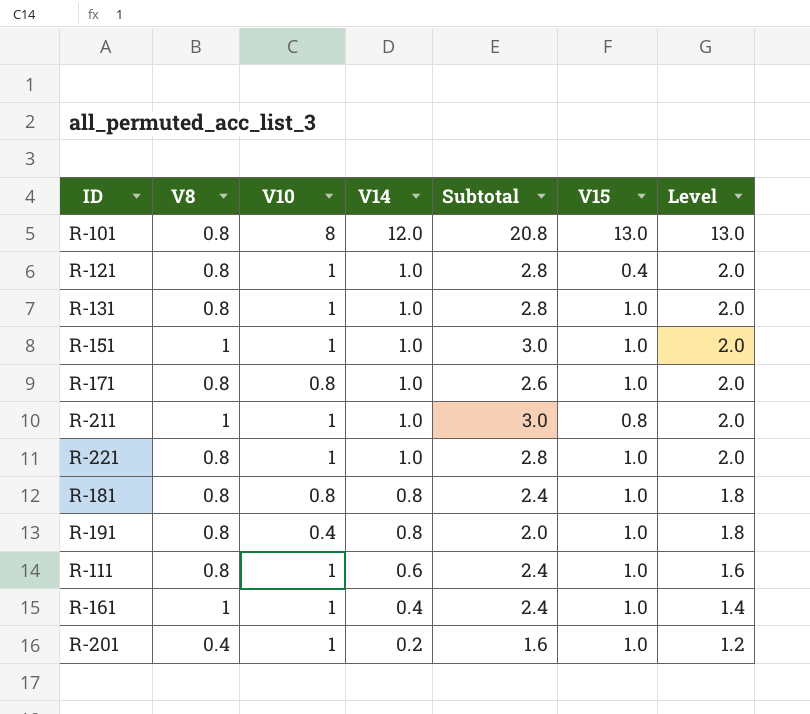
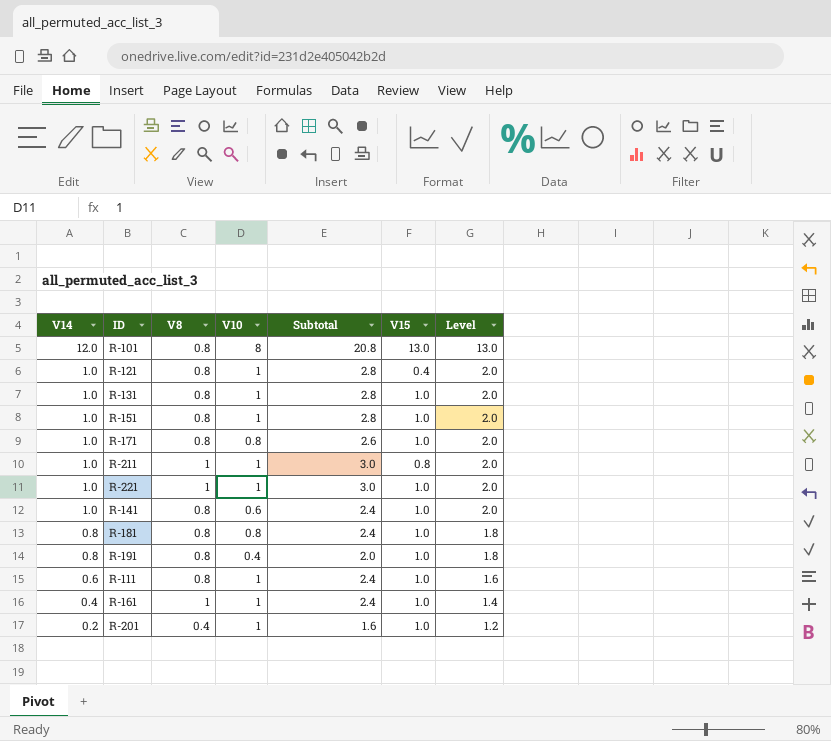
column V14 | position: 4 -> 1
R-151 | V8: 1 -> 0.8
R-151 | Subtotal: 3.0 -> 2.8
R-221 | V8: 0.8 -> 1
R-221 | Subtotal: 2.8 -> 3.0
row R-141: none -> 1.0 | 0.8 | 0.6 | 2.4 | 1.0 | 2.0

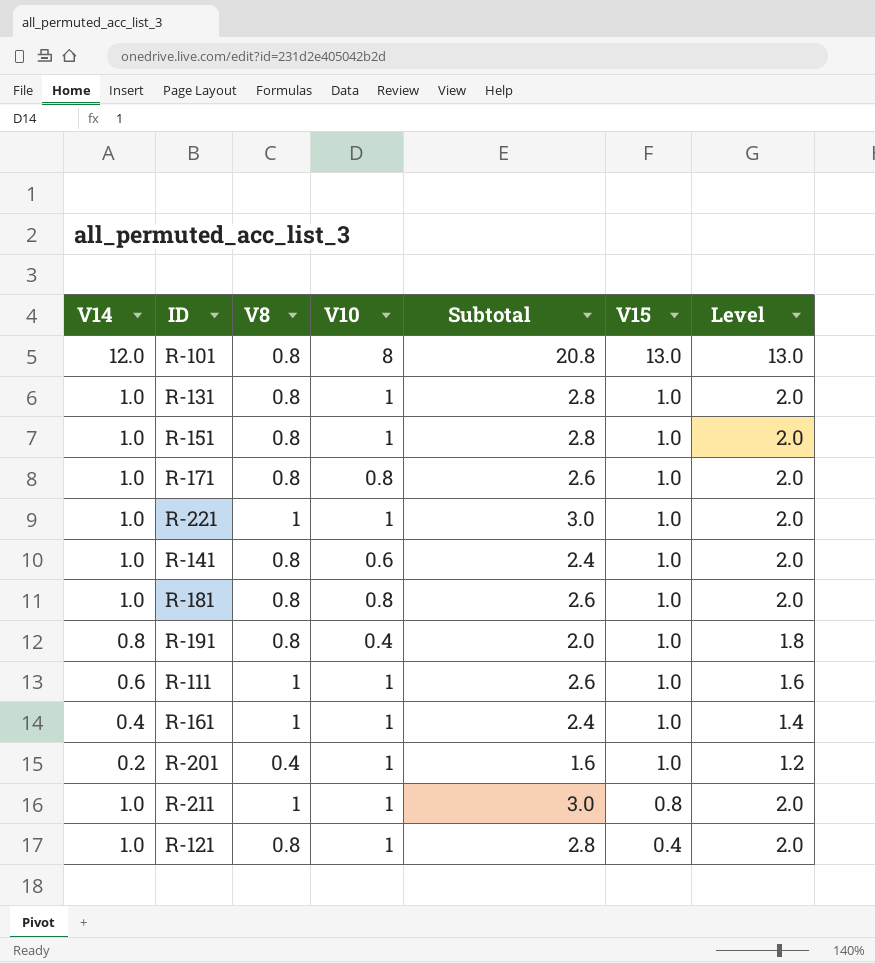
row order: V14 descending -> V15 descending
R-181 | V14: 0.8 -> 1.0
R-181 | Subtotal: 2.4 -> 2.6
R-181 | Level: 1.8 -> 2.0
R-111 | V8: 0.8 -> 1
R-111 | Subtotal: 2.4 -> 2.6

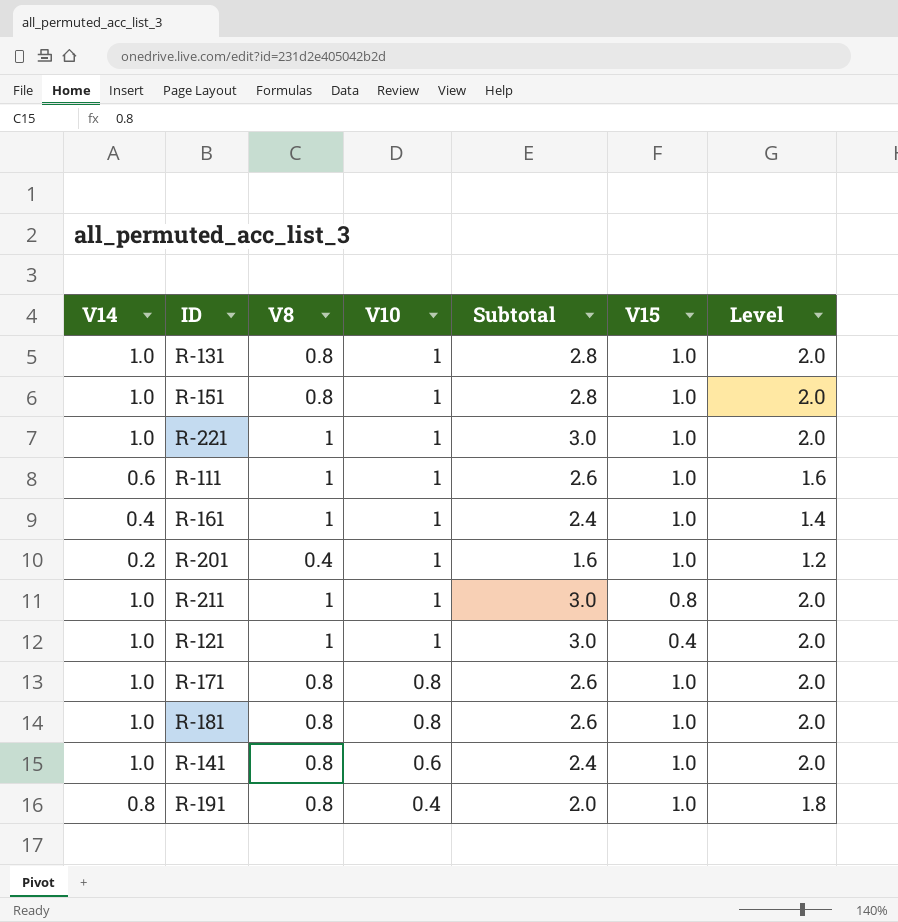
row order: V15 descending -> V10 descending
row R-101: 12.0 | 0.8 | 8 | 20.8 | 13.0 | 13.0 -> none
R-121 | V8: 0.8 -> 1
R-121 | Subtotal: 2.8 -> 3.0

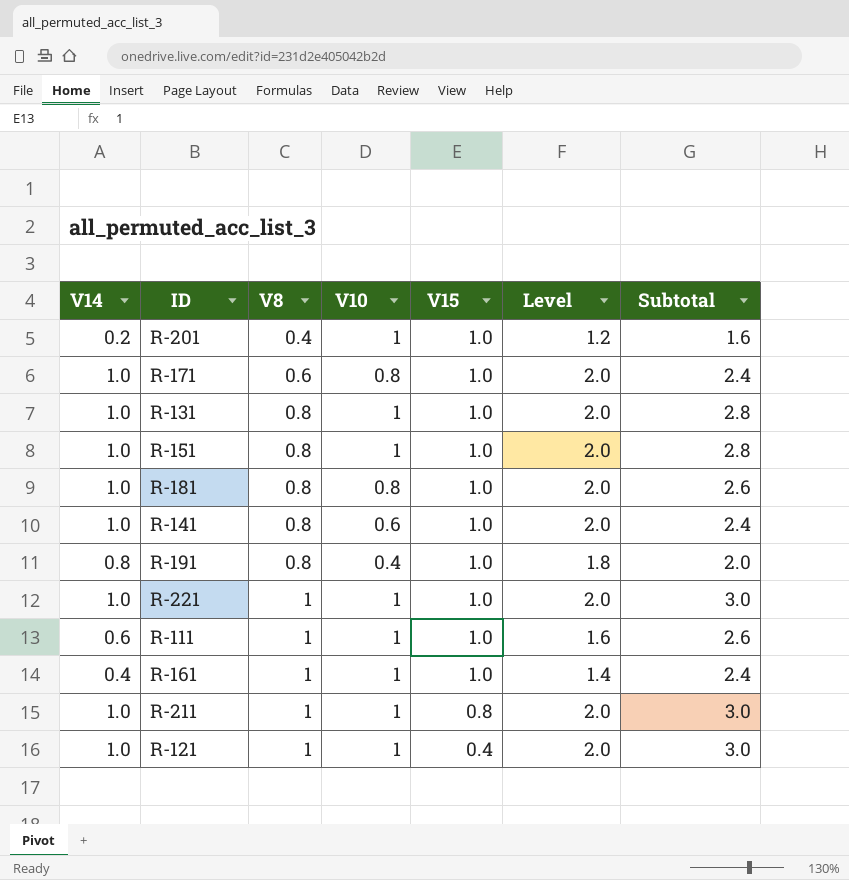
row order: V10 descending -> V8 ascending
column Subtotal | position: 5 -> 7
R-171 | V8: 0.8 -> 0.6
R-171 | Subtotal: 2.6 -> 2.4

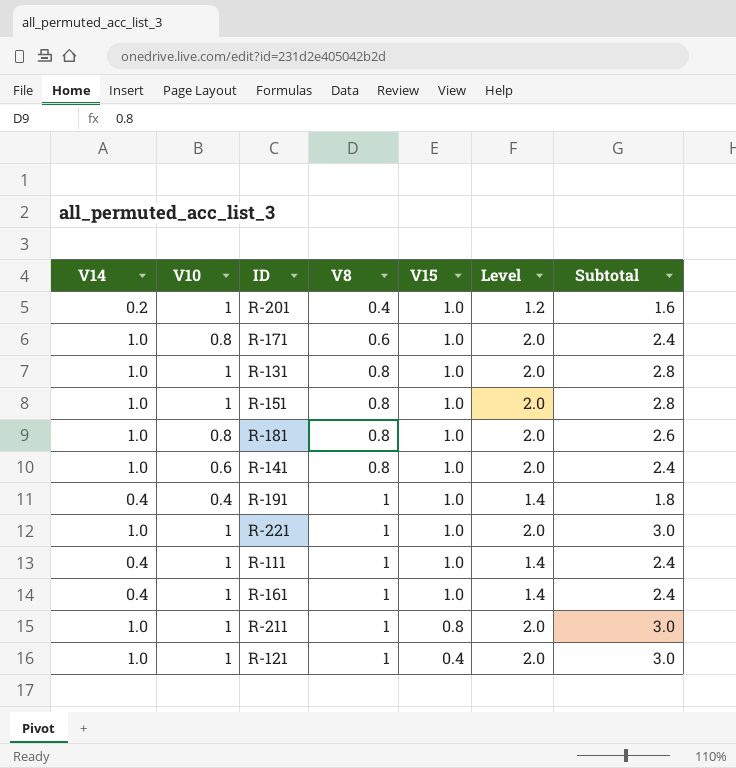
column V10 | position: 4 -> 2
R-191 | V14: 0.8 -> 0.4
R-191 | V8: 0.8 -> 1
R-191 | Level: 1.8 -> 1.4
R-191 | Subtotal: 2.0 -> 1.8
R-111 | V14: 0.6 -> 0.4
R-111 | Level: 1.6 -> 1.4
R-111 | Subtotal: 2.6 -> 2.4

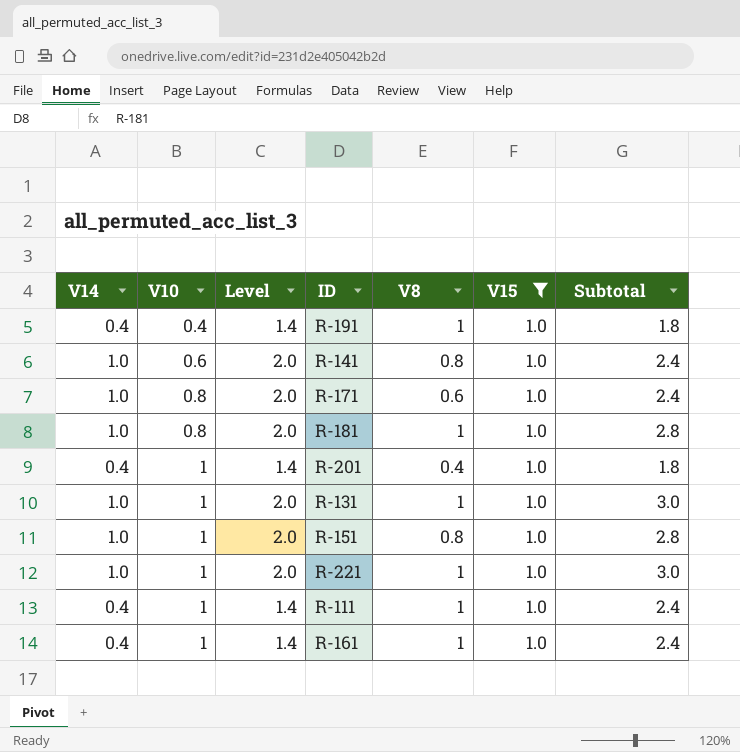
filter: none -> V15 = 1.0
row order: V8 ascending -> V10 ascending
column Level | position: 6 -> 3
R-181 | V8: 0.8 -> 1
R-181 | Subtotal: 2.6 -> 2.8
R-201 | V14: 0.2 -> 0.4
R-201 | Level: 1.2 -> 1.4
R-201 | Subtotal: 1.6 -> 1.8
R-131 | V8: 0.8 -> 1
R-131 | Subtotal: 2.8 -> 3.0

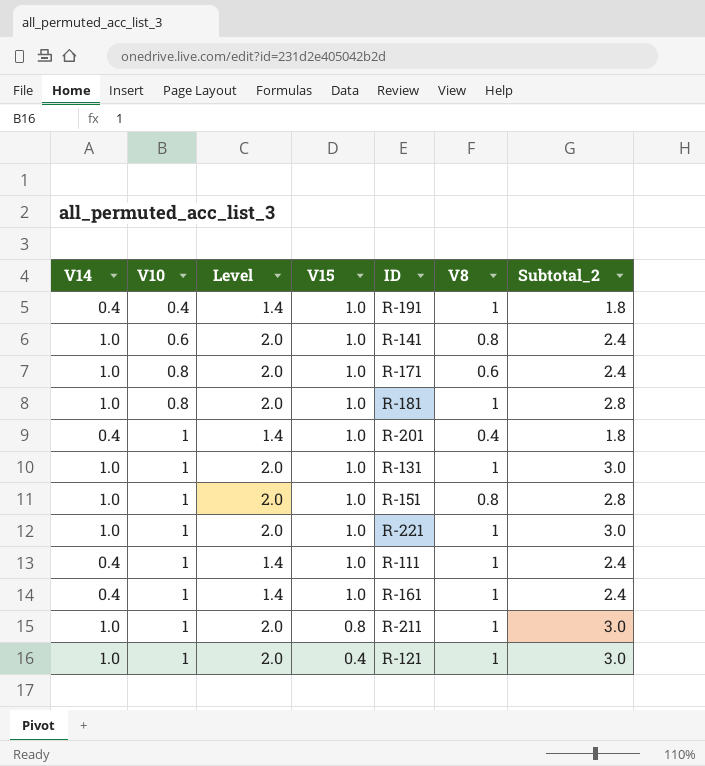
filter: V15 = 1.0 -> none
column V15 | position: 6 -> 4
column name: Subtotal -> Subtotal_2

